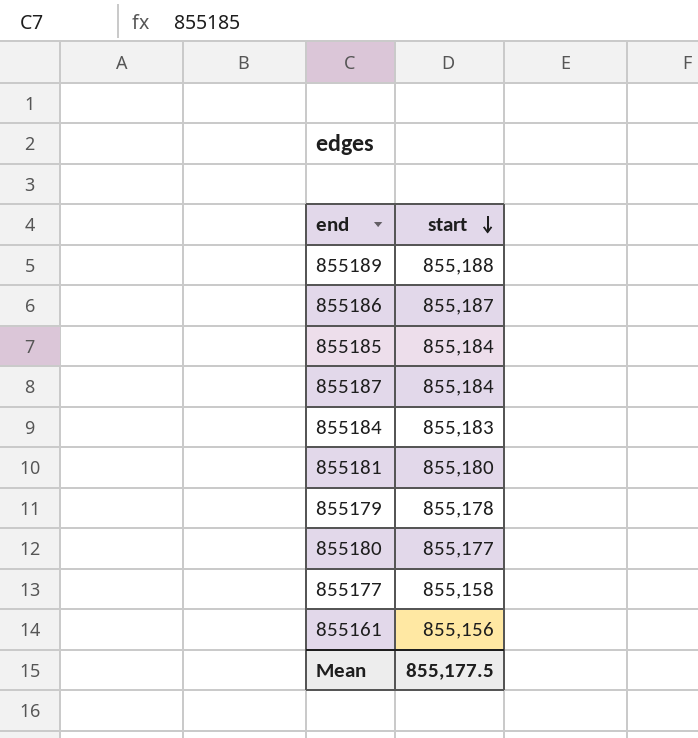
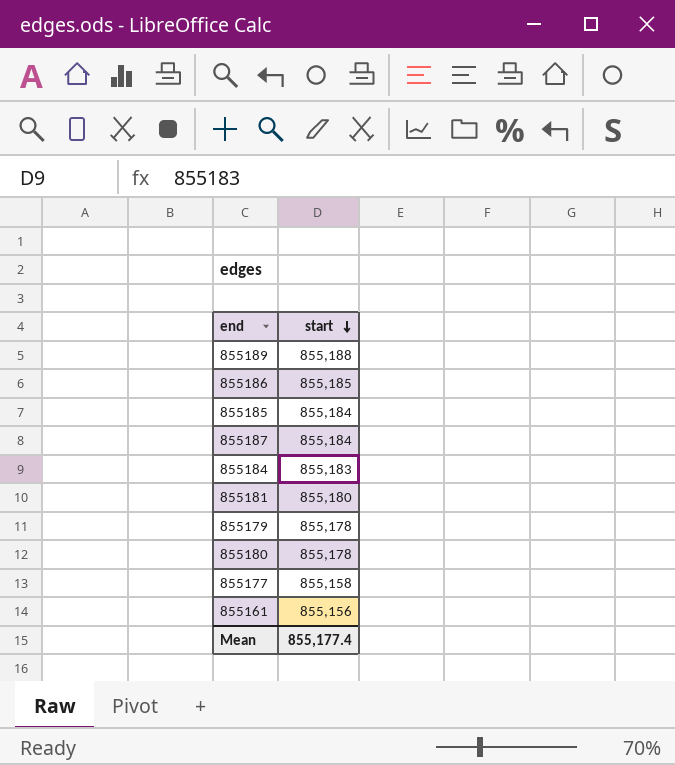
855186 | start: 855,187 -> 855,185
855180 | start: 855,177 -> 855,178
Mean | start: 855,177.5 -> 855,177.4

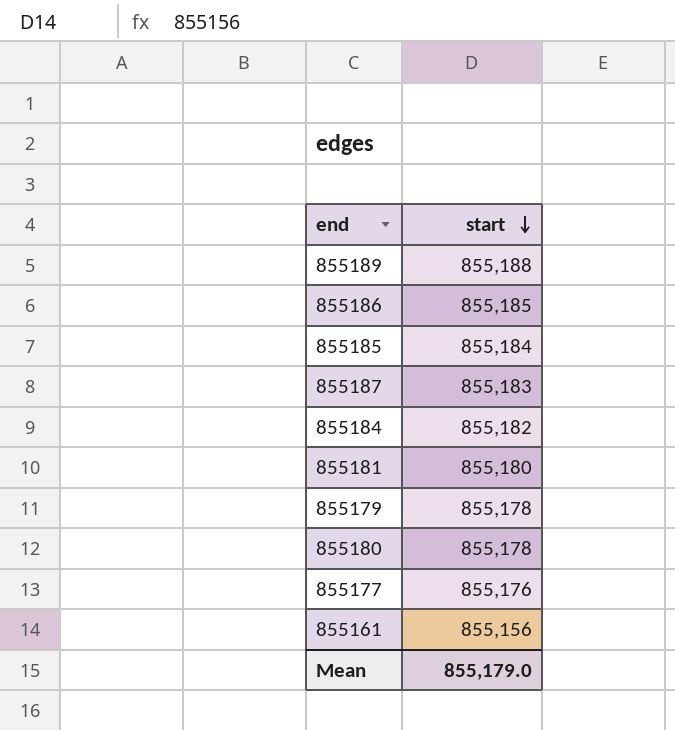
855187 | start: 855,184 -> 855,183
855184 | start: 855,183 -> 855,182
855177 | start: 855,158 -> 855,176
Mean | start: 855,177.4 -> 855,179.0

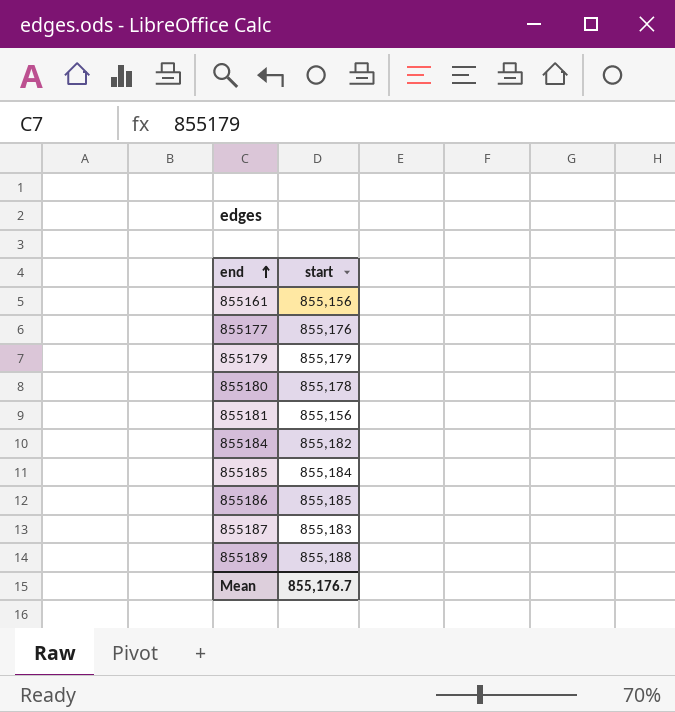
row order: start descending -> end ascending
855179 | start: 855,178 -> 855,179
855181 | start: 855,180 -> 855,156
Mean | start: 855,179.0 -> 855,176.7

